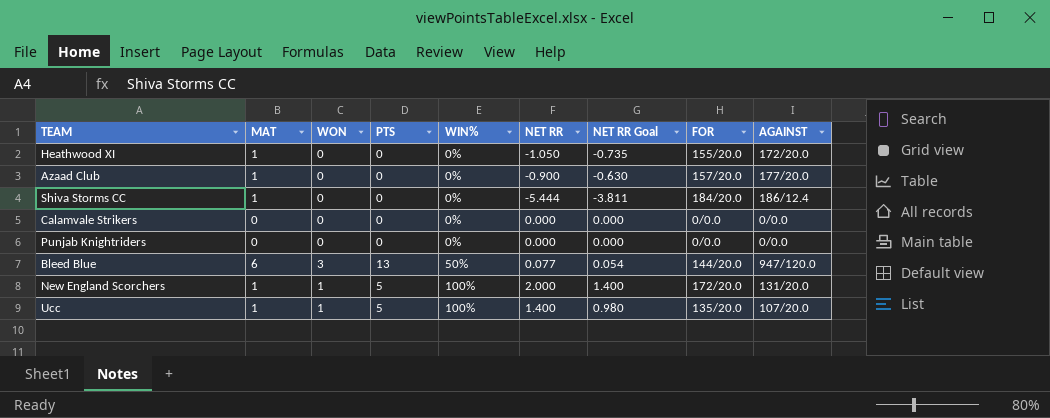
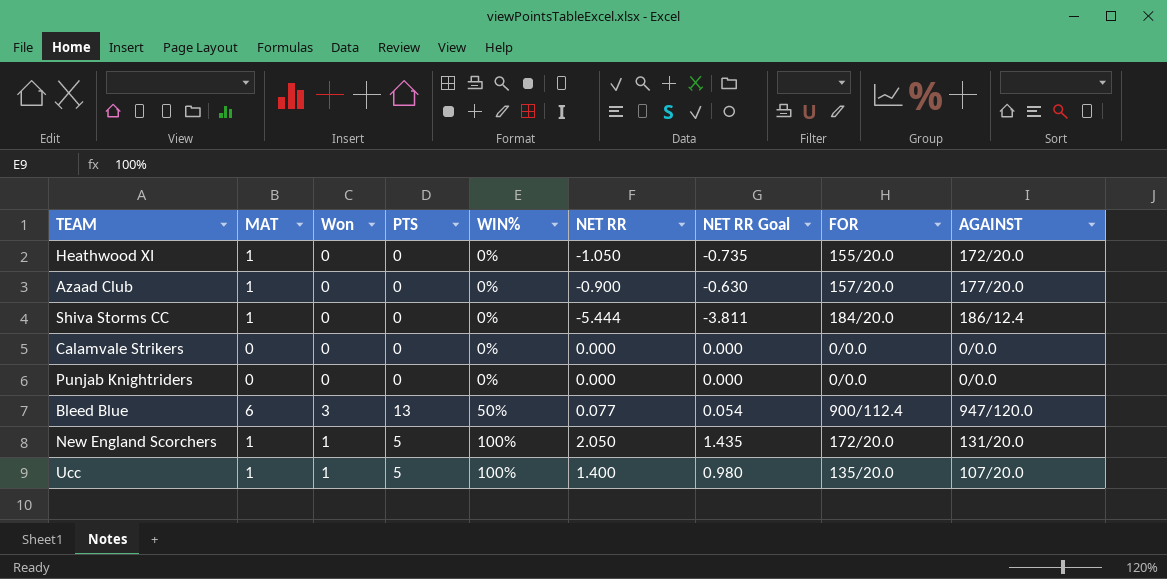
column name: WON -> Won
Bleed Blue | FOR: 144/20.0 -> 900/112.4
New England Scorchers | NET RR: 2.000 -> 2.050
New England Scorchers | NET RR Goal: 1.400 -> 1.435

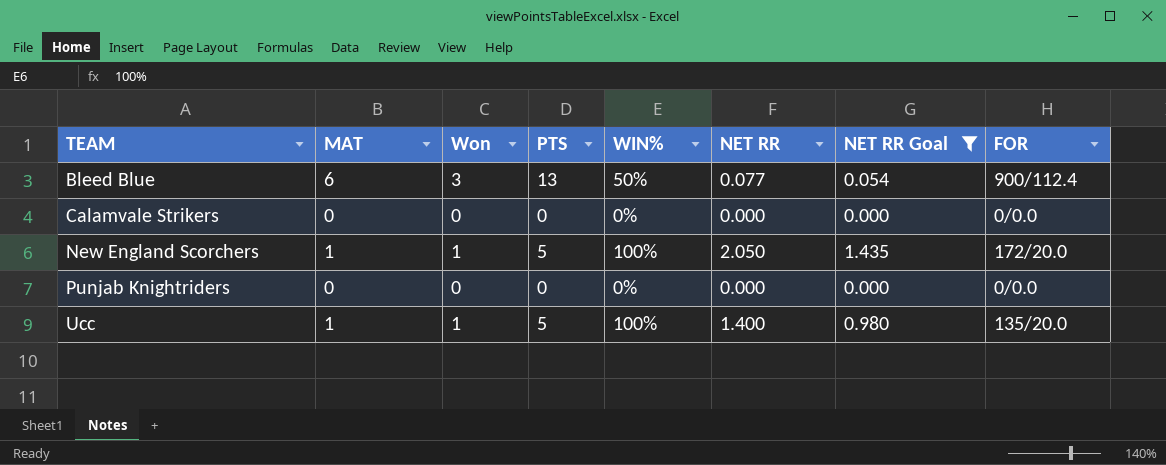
filter: none -> NET RR Goal >= 0.000
row order: WIN% ascending -> TEAM ascending
column AGAINST | position: 9 -> none

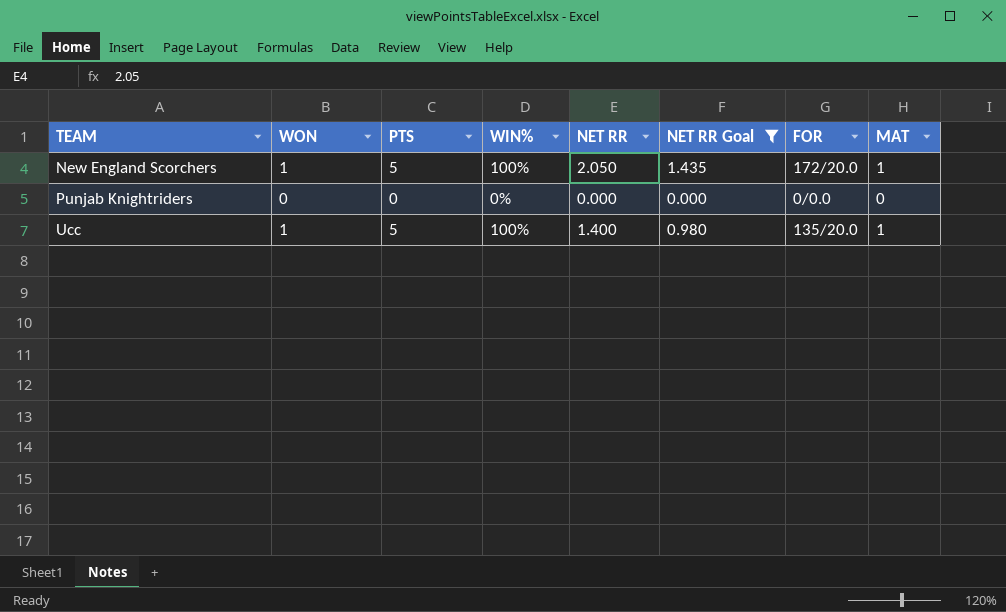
column name: Won -> WON
column MAT | position: 2 -> 8
row Bleed Blue: 6 | 3 | 13 | 50% | 0.077 | 0.054 | 900/112.4 -> none
row Calamvale Strikers: 0 | 0 | 0 | 0% | 0.000 | 0.000 | 0/0.0 -> none

